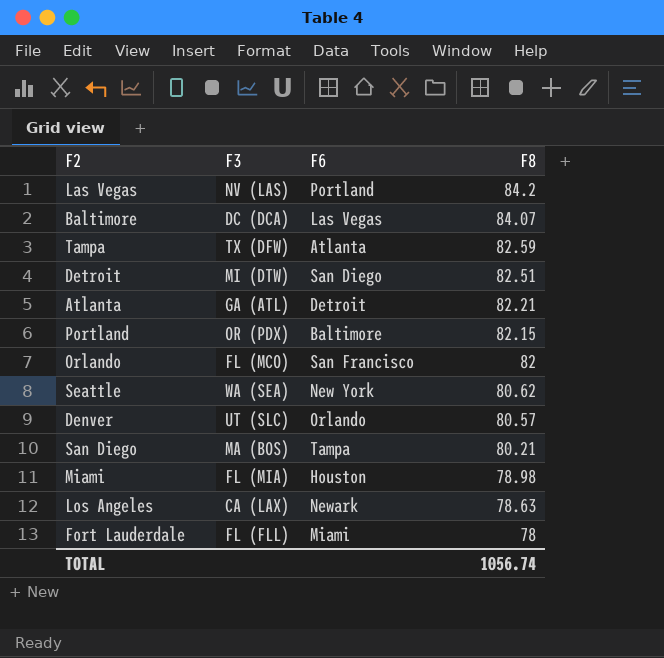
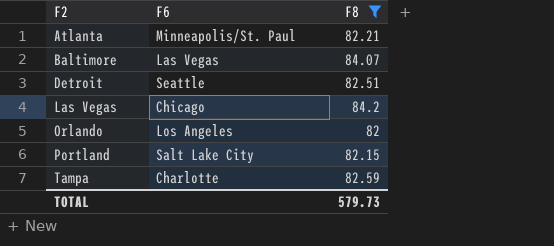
filter: none -> F8 >= 82
row order: F8 descending -> F2 ascending
column F3 | position: 2 -> none
Atlanta | F6: Detroit -> Minneapolis/St. Paul
Detroit | F6: San Diego -> Seattle
Las Vegas | F6: Portland -> Chicago
Orlando | F6: San Francisco -> Los Angeles
Portland | F6: Baltimore -> Salt Lake City
Tampa | F6: Atlanta -> Charlotte
TOTAL | F8: 1056.74 -> 579.73

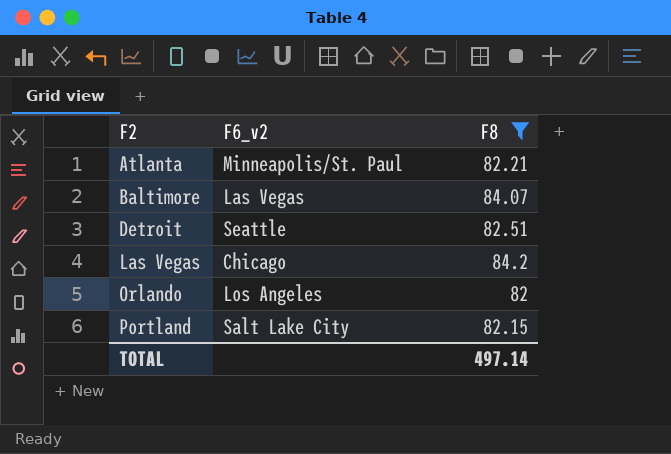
column name: F6 -> F6_v2
row Tampa: Charlotte | 82.59 -> none
TOTAL | F8: 579.73 -> 497.14

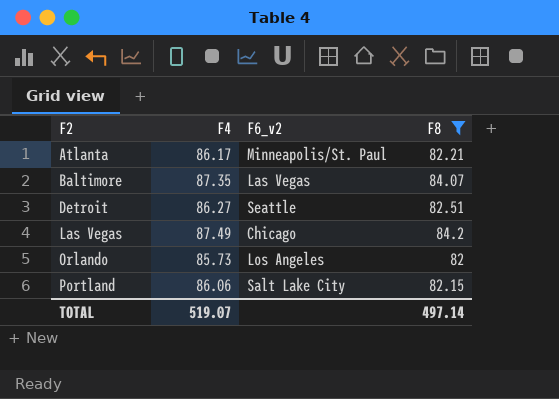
column F4 | position: none -> 2

